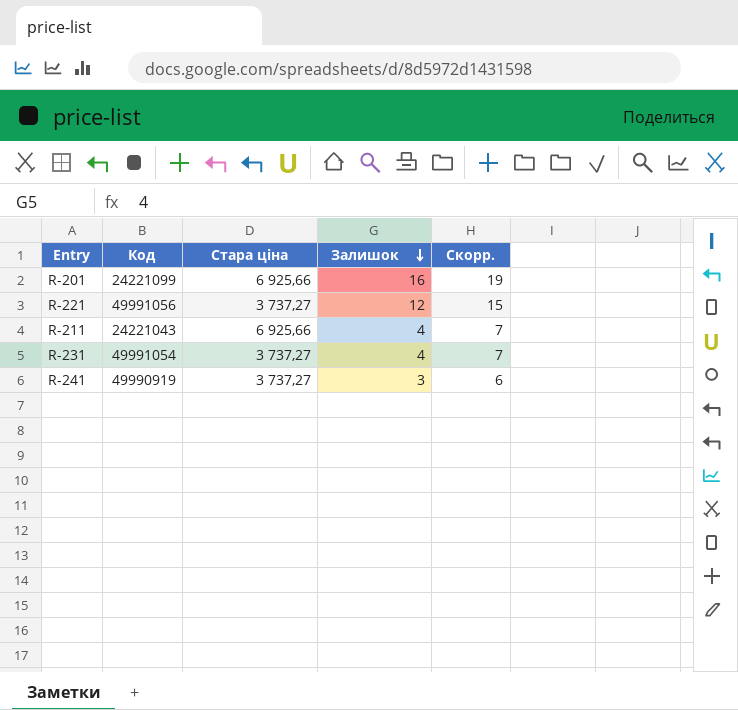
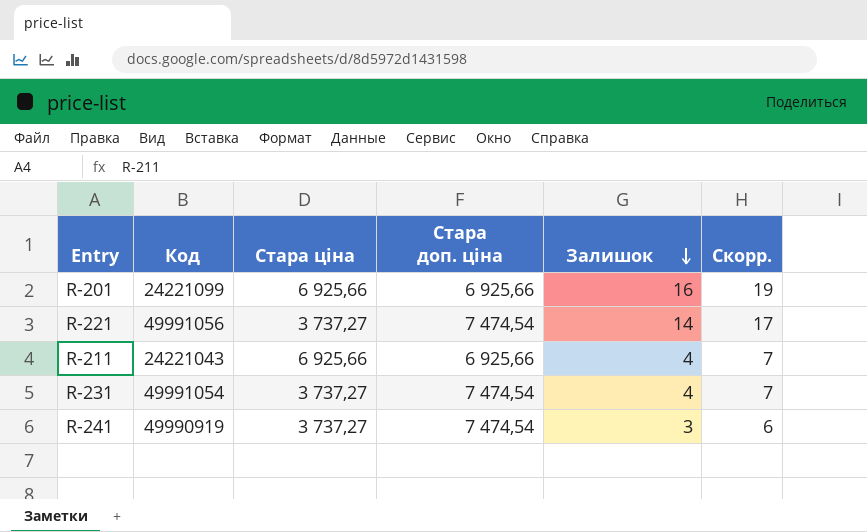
column Стара доп. ціна | position: none -> 4
R-221 | Залишок: 12 -> 14
R-221 | Скорр.: 15 -> 17

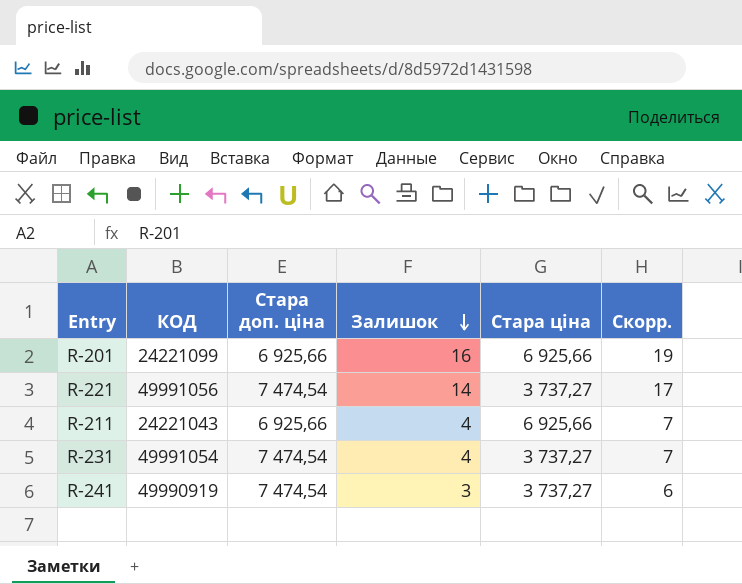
column name: Код -> КОД
column Стара ціна | position: 3 -> 5

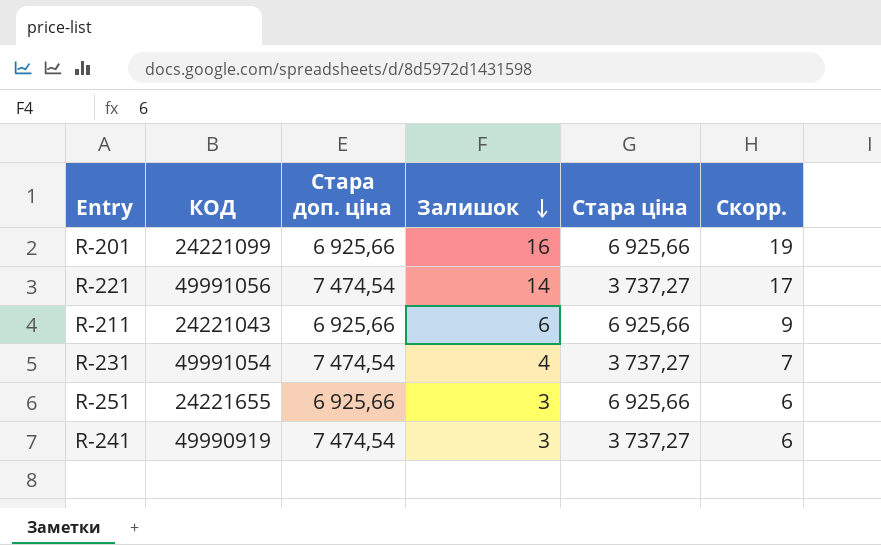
R-211 | Залишок: 4 -> 6
R-211 | Скорр.: 7 -> 9
row R-251: none -> 24221655 | 6 925,66 | 3 | 6 925,66 | 6

